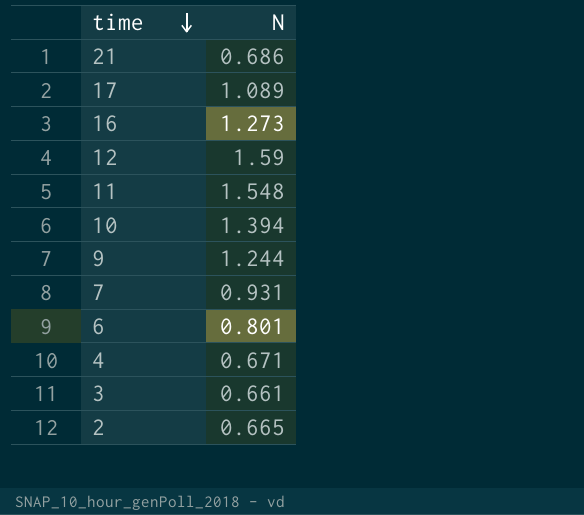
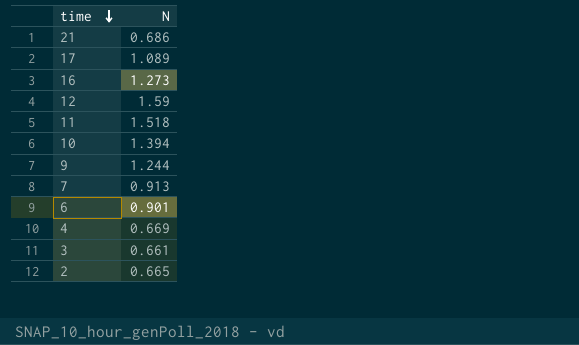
11 | N: 1.548 -> 1.518
7 | N: 0.931 -> 0.913
6 | N: 0.801 -> 0.901
4 | N: 0.671 -> 0.669

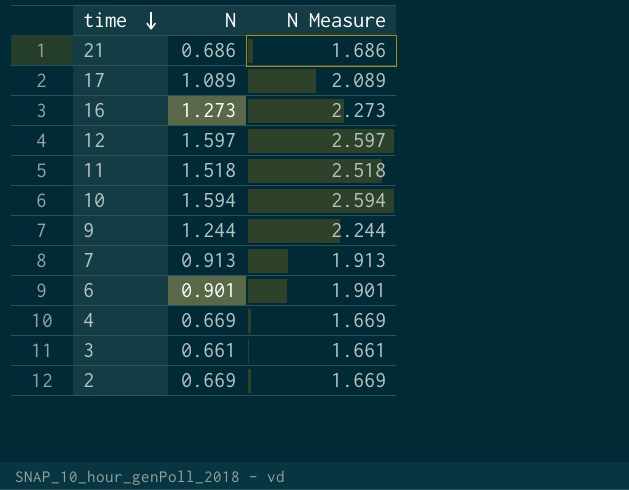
column N Measure | formula: none -> [N] + 1
12 | N: 1.59 -> 1.597
10 | N: 1.394 -> 1.594
2 | N: 0.665 -> 0.669

